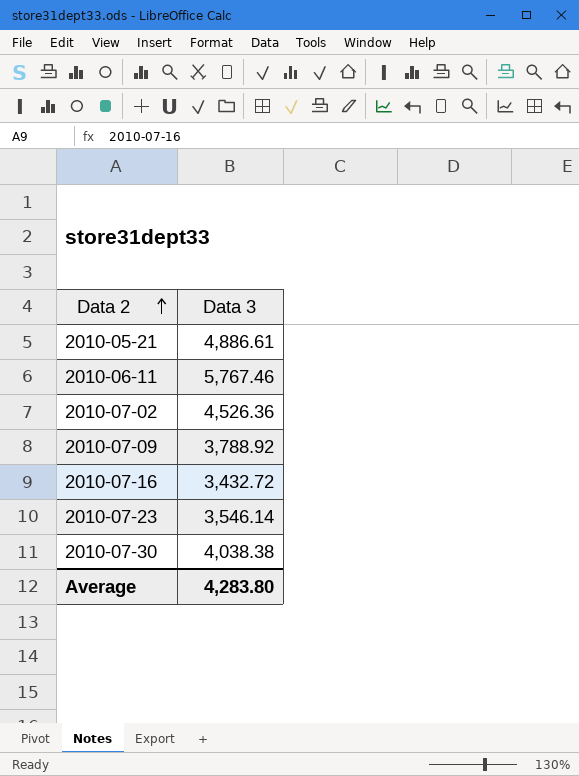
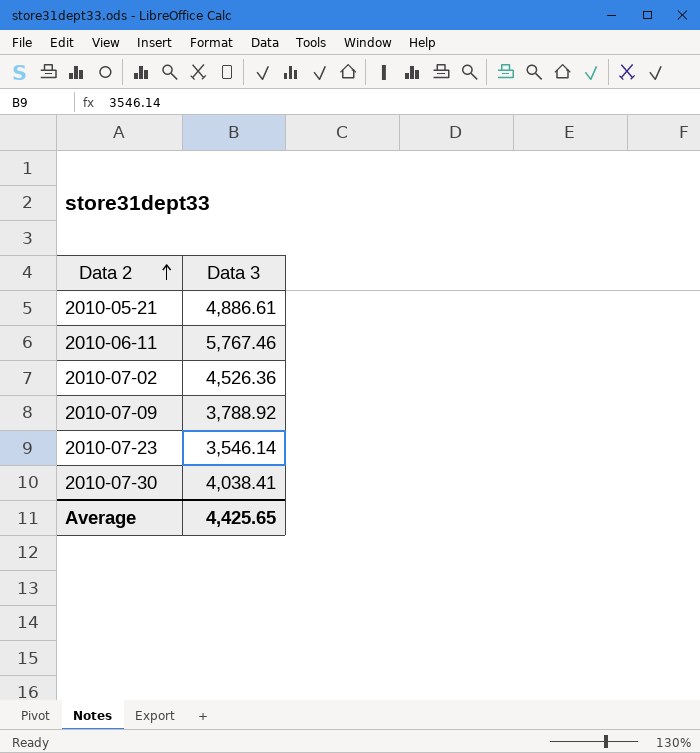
row 2010-07-16: 3,432.72 -> none
2010-07-30 | Data 3: 4,038.38 -> 4,038.41
Average | Data 3: 4,283.80 -> 4,425.65

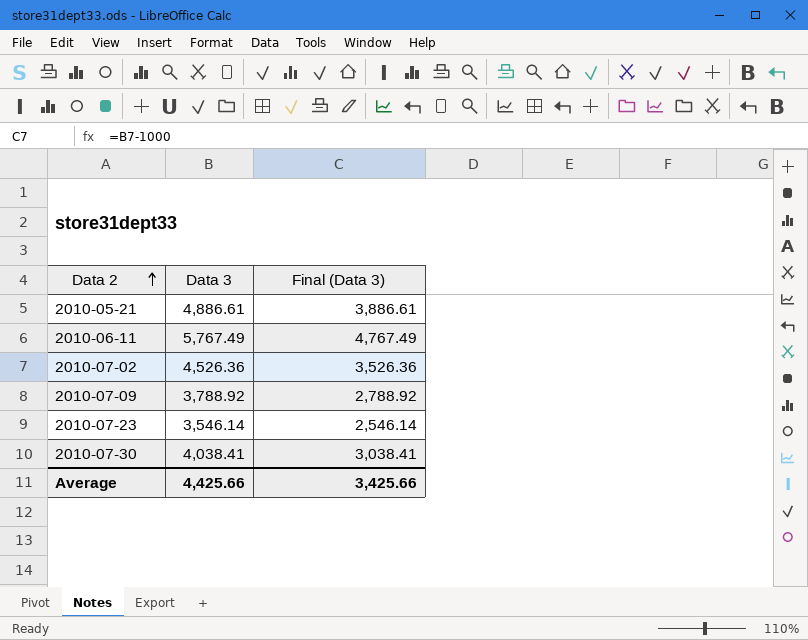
column Final (Data 3) | formula: none -> [Data 3] - 1000
2010-06-11 | Data 3: 5,767.46 -> 5,767.49
Average | Data 3: 4,425.65 -> 4,425.66

